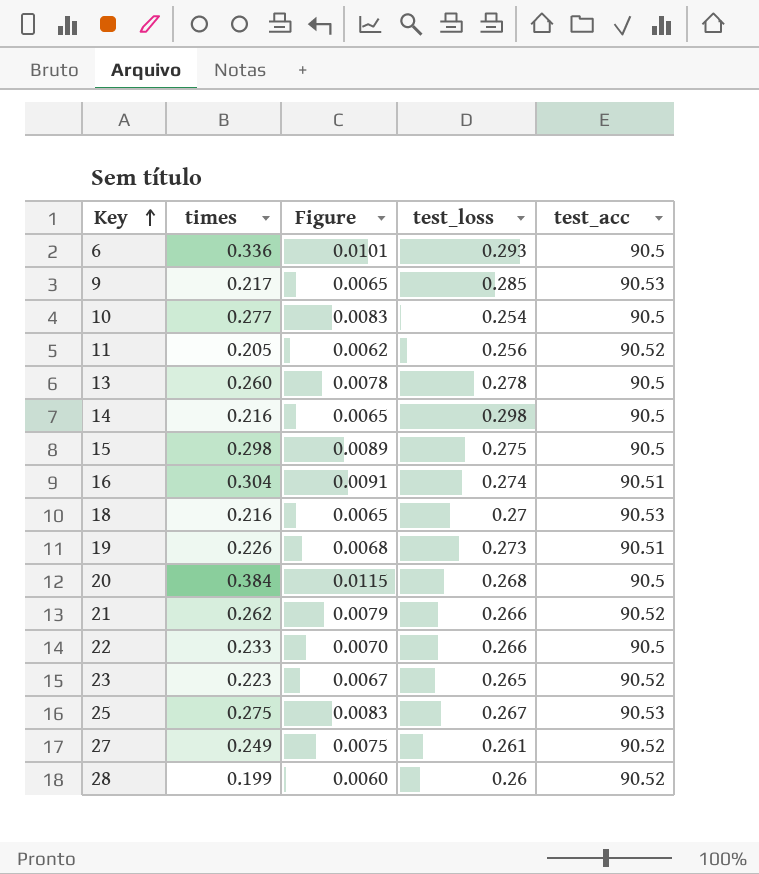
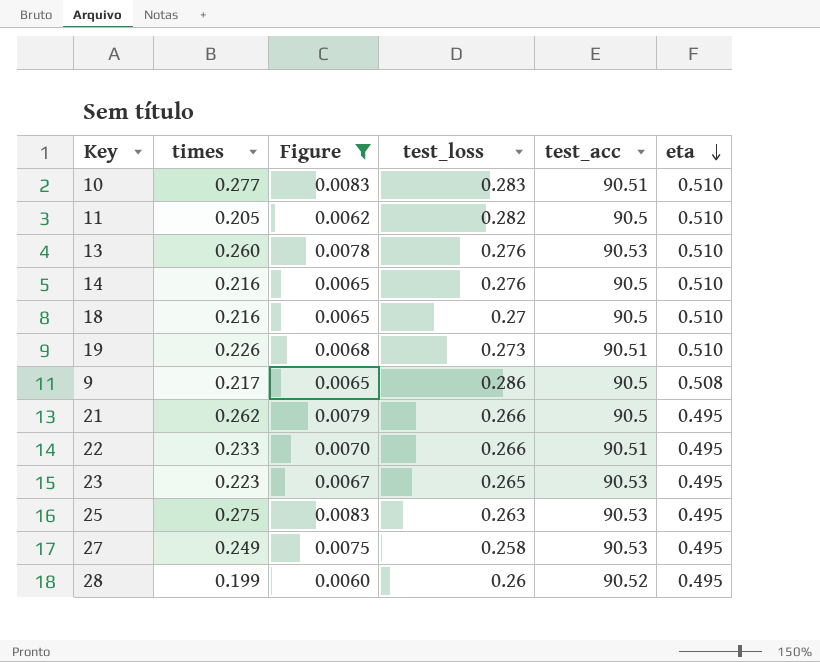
filter: none -> Figure <= 0.0083
row order: Key ascending -> eta descending
column eta | position: none -> 6
10 | test_loss: 0.254 -> 0.283
10 | test_acc: 90.5 -> 90.51
11 | test_loss: 0.256 -> 0.282
11 | test_acc: 90.52 -> 90.5
13 | test_loss: 0.278 -> 0.276
13 | test_acc: 90.5 -> 90.53
14 | test_loss: 0.298 -> 0.276
18 | test_acc: 90.53 -> 90.5
9 | test_loss: 0.285 -> 0.286
9 | test_acc: 90.53 -> 90.5
21 | test_acc: 90.52 -> 90.5
22 | test_acc: 90.5 -> 90.51
23 | test_acc: 90.52 -> 90.53
25 | test_loss: 0.267 -> 0.263
27 | test_loss: 0.261 -> 0.258
27 | test_acc: 90.52 -> 90.53

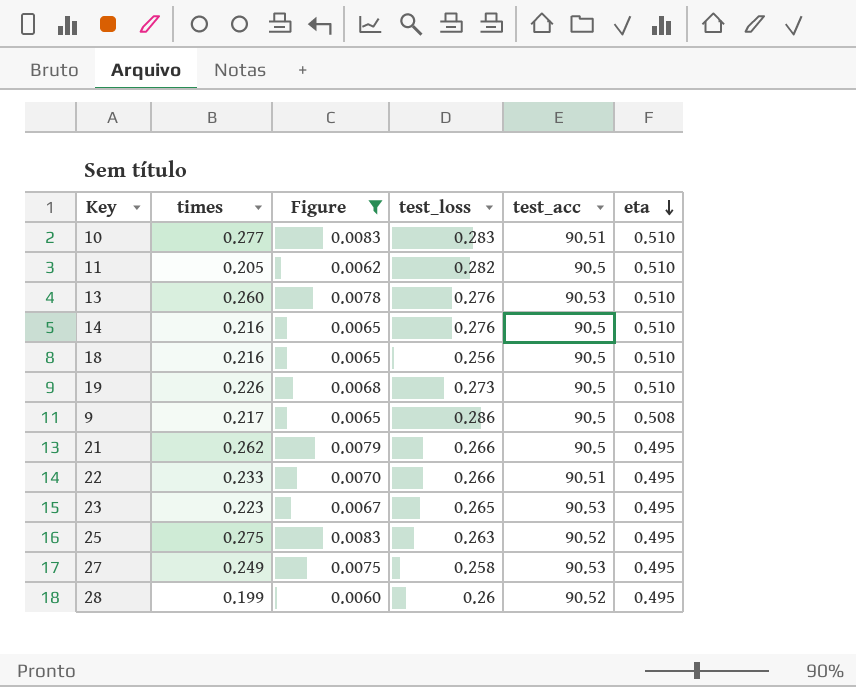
18 | test_loss: 0.27 -> 0.256
19 | test_acc: 90.51 -> 90.5
25 | test_acc: 90.53 -> 90.52

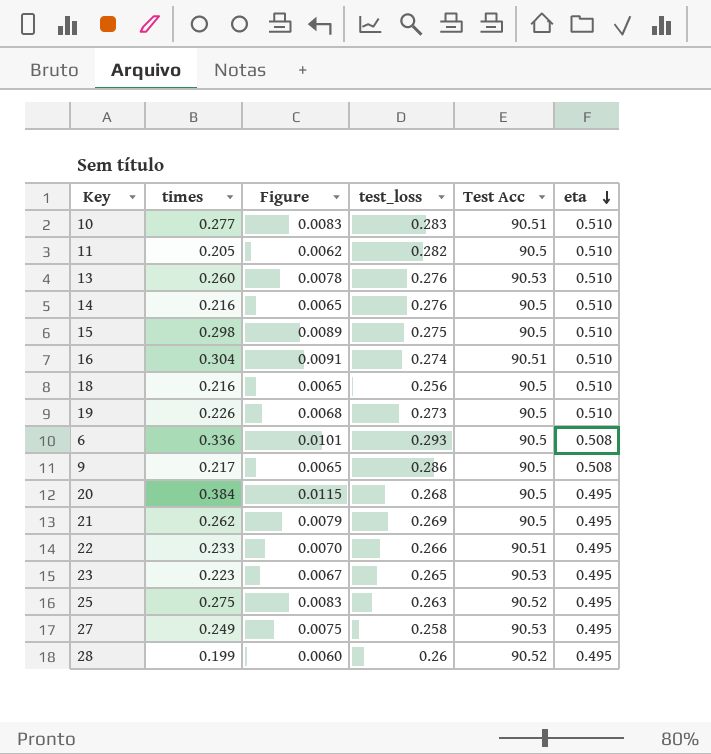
filter: Figure <= 0.0083 -> none
column name: test_acc -> Test Acc
21 | test_loss: 0.266 -> 0.269

